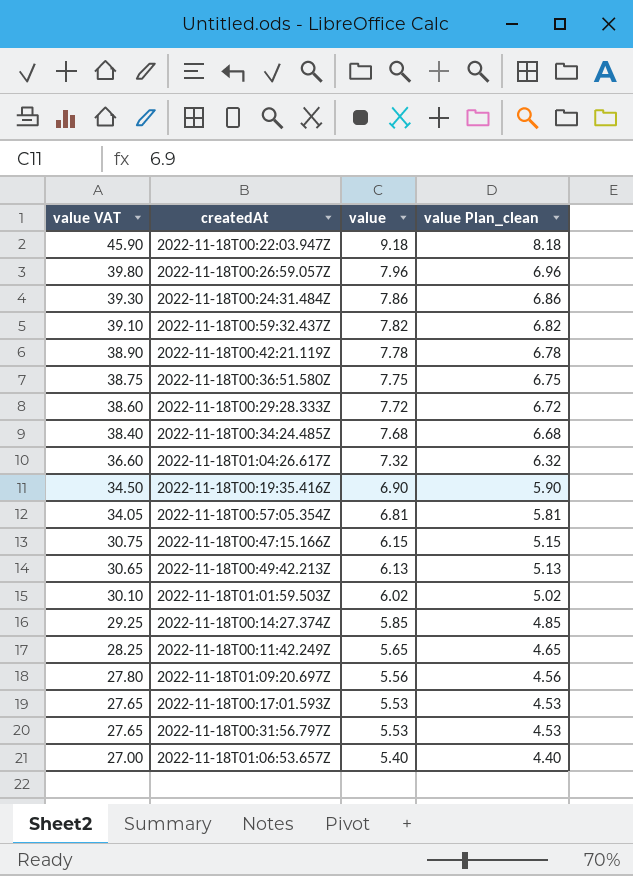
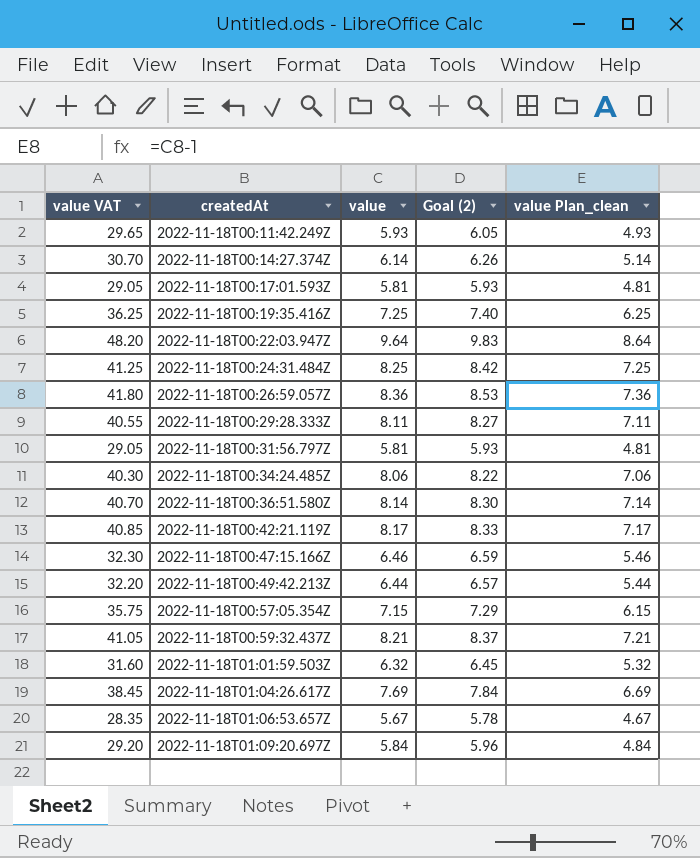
row order: value VAT descending -> createdAt ascending
column Goal (2) | formula: none -> [value] * 1.02
2022-11-18T00:11:42.249Z | value VAT: 28.25 -> 29.65
2022-11-18T00:11:42.249Z | value: 5.65 -> 5.93
2022-11-18T00:11:42.249Z | value Plan_clean: 4.65 -> 4.93
2022-11-18T00:14:27.374Z | value VAT: 29.25 -> 30.70
2022-11-18T00:14:27.374Z | value: 5.85 -> 6.14
2022-11-18T00:14:27.374Z | value Plan_clean: 4.85 -> 5.14
2022-11-18T00:17:01.593Z | value VAT: 27.65 -> 29.05
2022-11-18T00:17:01.593Z | value: 5.53 -> 5.81
2022-11-18T00:17:01.593Z | value Plan_clean: 4.53 -> 4.81
2022-11-18T00:19:35.416Z | value VAT: 34.50 -> 36.25
2022-11-18T00:19:35.416Z | value: 6.90 -> 7.25
2022-11-18T00:19:35.416Z | value Plan_clean: 5.90 -> 6.25
2022-11-18T00:22:03.947Z | value VAT: 45.90 -> 48.20
2022-11-18T00:22:03.947Z | value: 9.18 -> 9.64
2022-11-18T00:22:03.947Z | value Plan_clean: 8.18 -> 8.64
2022-11-18T00:24:31.484Z | value VAT: 39.30 -> 41.25
2022-11-18T00:24:31.484Z | value: 7.86 -> 8.25
2022-11-18T00:24:31.484Z | value Plan_clean: 6.86 -> 7.25
2022-11-18T00:26:59.057Z | value VAT: 39.80 -> 41.80
2022-11-18T00:26:59.057Z | value: 7.96 -> 8.36
2022-11-18T00:26:59.057Z | value Plan_clean: 6.96 -> 7.36
2022-11-18T00:29:28.333Z | value VAT: 38.60 -> 40.55
2022-11-18T00:29:28.333Z | value: 7.72 -> 8.11
2022-11-18T00:29:28.333Z | value Plan_clean: 6.72 -> 7.11
2022-11-18T00:31:56.797Z | value VAT: 27.65 -> 29.05
2022-11-18T00:31:56.797Z | value: 5.53 -> 5.81
2022-11-18T00:31:56.797Z | value Plan_clean: 4.53 -> 4.81
2022-11-18T00:34:24.485Z | value VAT: 38.40 -> 40.30
2022-11-18T00:34:24.485Z | value: 7.68 -> 8.06
2022-11-18T00:34:24.485Z | value Plan_clean: 6.68 -> 7.06
2022-11-18T00:36:51.580Z | value VAT: 38.75 -> 40.70
2022-11-18T00:36:51.580Z | value: 7.75 -> 8.14
2022-11-18T00:36:51.580Z | value Plan_clean: 6.75 -> 7.14
2022-11-18T00:42:21.119Z | value VAT: 38.90 -> 40.85
2022-11-18T00:42:21.119Z | value: 7.78 -> 8.17
2022-11-18T00:42:21.119Z | value Plan_clean: 6.78 -> 7.17
2022-11-18T00:47:15.166Z | value VAT: 30.75 -> 32.30
2022-11-18T00:47:15.166Z | value: 6.15 -> 6.46
2022-11-18T00:47:15.166Z | value Plan_clean: 5.15 -> 5.46
2022-11-18T00:49:42.213Z | value VAT: 30.65 -> 32.20
2022-11-18T00:49:42.213Z | value: 6.13 -> 6.44
2022-11-18T00:49:42.213Z | value Plan_clean: 5.13 -> 5.44
2022-11-18T00:57:05.354Z | value VAT: 34.05 -> 35.75
2022-11-18T00:57:05.354Z | value: 6.81 -> 7.15
2022-11-18T00:57:05.354Z | value Plan_clean: 5.81 -> 6.15
2022-11-18T00:59:32.437Z | value VAT: 39.10 -> 41.05
2022-11-18T00:59:32.437Z | value: 7.82 -> 8.21
2022-11-18T00:59:32.437Z | value Plan_clean: 6.82 -> 7.21
2022-11-18T01:01:59.503Z | value VAT: 30.10 -> 31.60
2022-11-18T01:01:59.503Z | value: 6.02 -> 6.32
2022-11-18T01:01:59.503Z | value Plan_clean: 5.02 -> 5.32
2022-11-18T01:04:26.617Z | value VAT: 36.60 -> 38.45
2022-11-18T01:04:26.617Z | value: 7.32 -> 7.69
2022-11-18T01:04:26.617Z | value Plan_clean: 6.32 -> 6.69
2022-11-18T01:06:53.657Z | value VAT: 27.00 -> 28.35
2022-11-18T01:06:53.657Z | value: 5.40 -> 5.67
2022-11-18T01:06:53.657Z | value Plan_clean: 4.40 -> 4.67
2022-11-18T01:09:20.697Z | value VAT: 27.80 -> 29.20
2022-11-18T01:09:20.697Z | value: 5.56 -> 5.84
2022-11-18T01:09:20.697Z | value Plan_clean: 4.56 -> 4.84

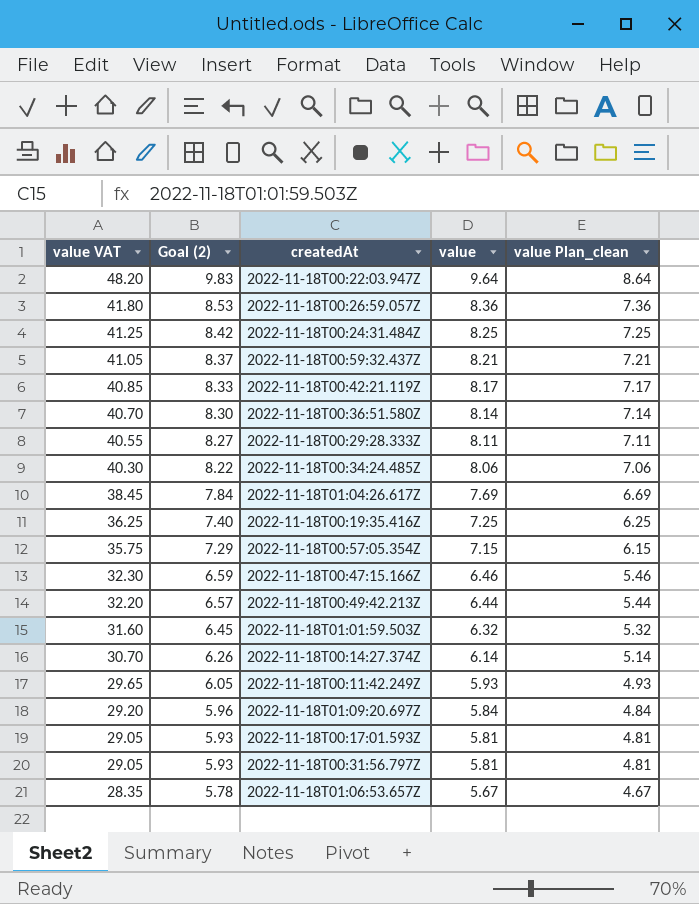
row order: createdAt ascending -> value VAT descending
column Goal (2) | position: 4 -> 2

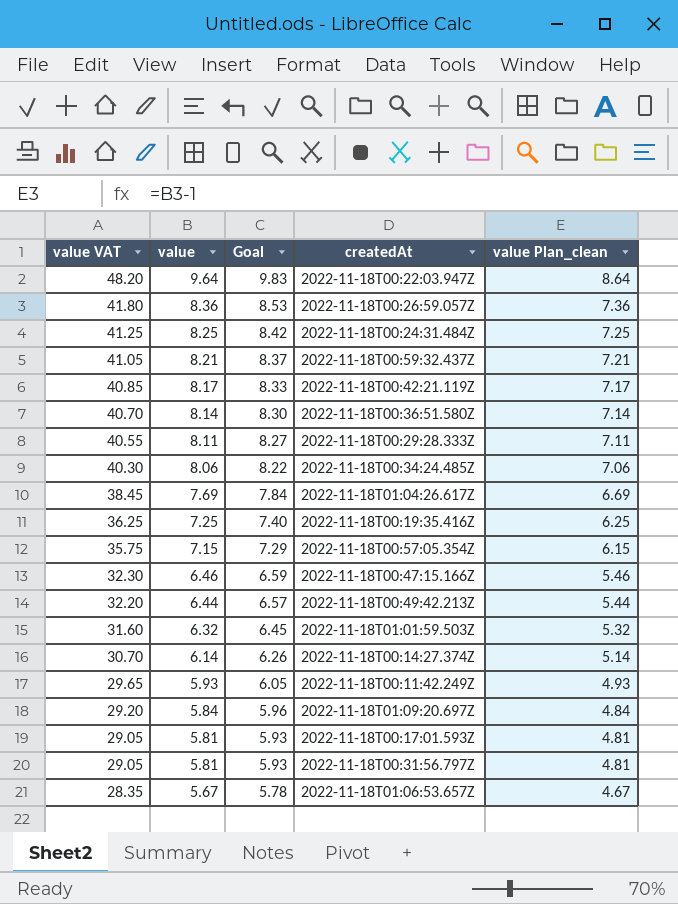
column value | position: 4 -> 2
column name: Goal (2) -> Goal

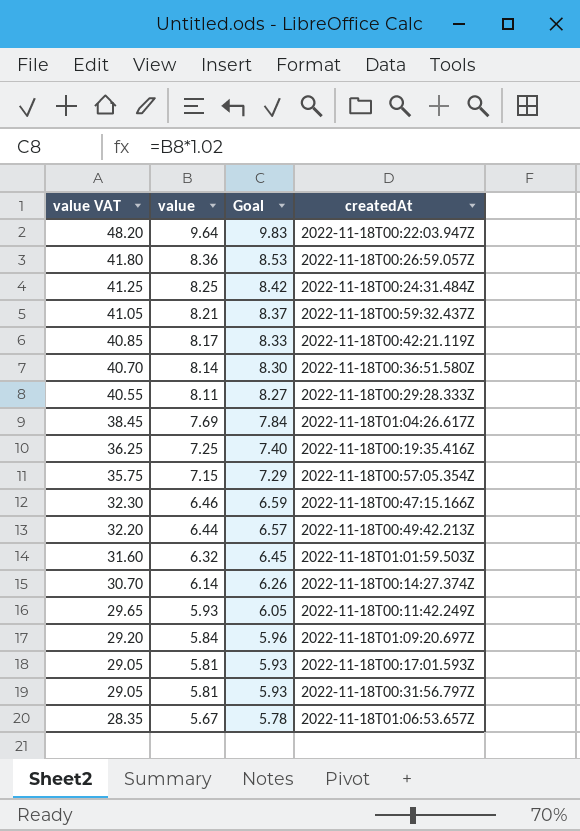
column value Plan_clean | formula: [value] - 1 -> none
row 2022-11-18T00:34:24.485Z: 40.30 | 8.06 | 8.22 | 7.06 -> none

